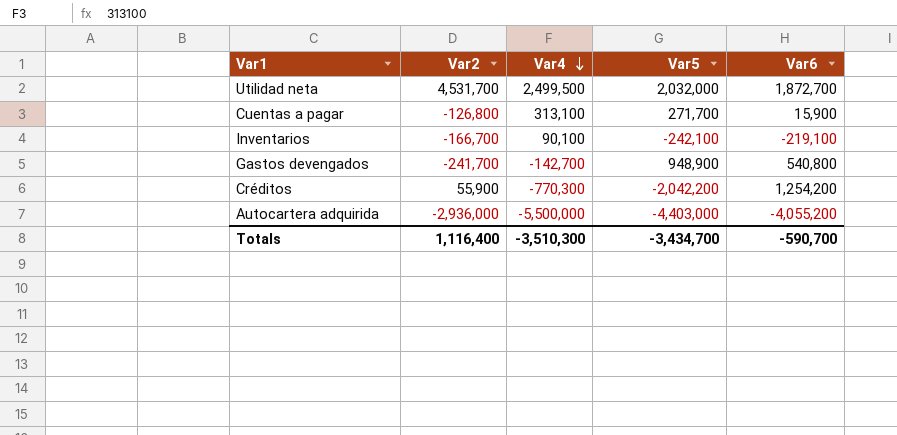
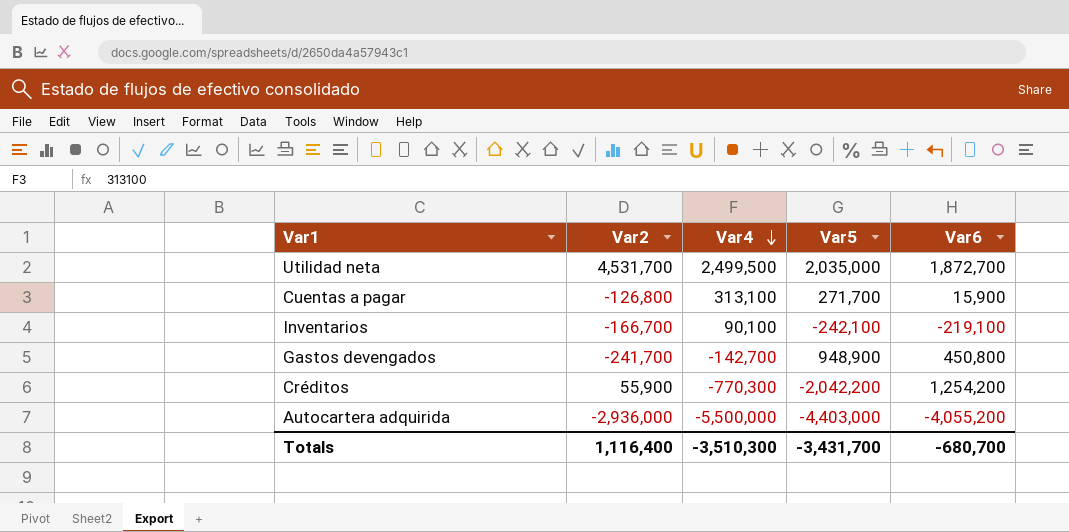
Utilidad neta | Var5: 2,032,000 -> 2,035,000
Gastos devengados | Var6: 540,800 -> 450,800
Totals | Var5: -3,434,700 -> -3,431,700
Totals | Var6: -590,700 -> -680,700

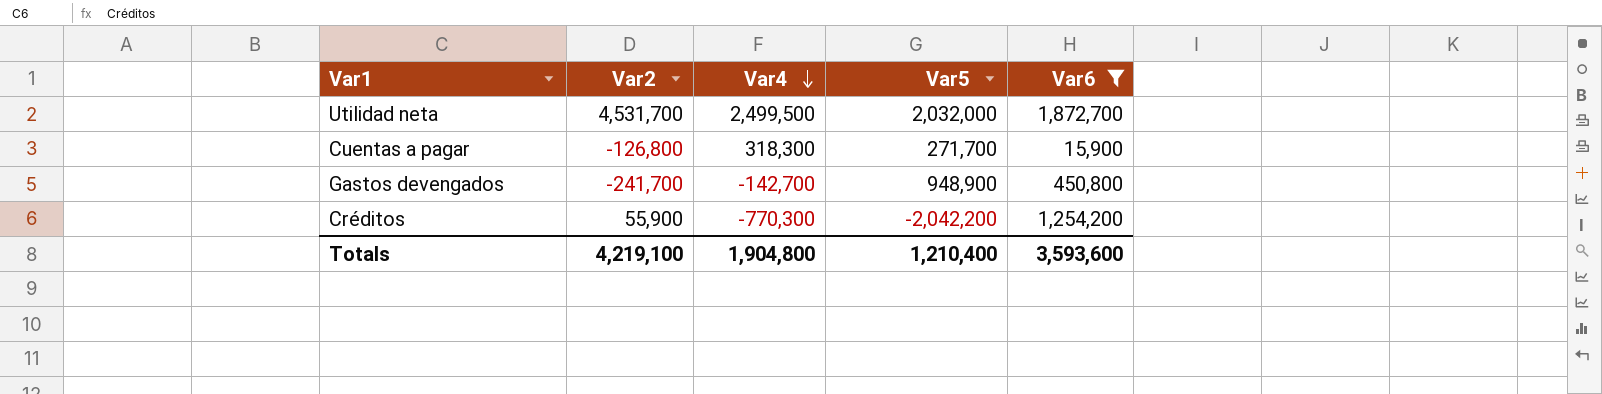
filter: none -> Var6 >= 15,900
Utilidad neta | Var5: 2,035,000 -> 2,032,000
Cuentas a pagar | Var4: 313,100 -> 318,300
Totals | Var2: 1,116,400 -> 4,219,100
Totals | Var4: -3,510,300 -> 1,904,800
Totals | Var5: -3,431,700 -> 1,210,400
Totals | Var6: -680,700 -> 3,593,600

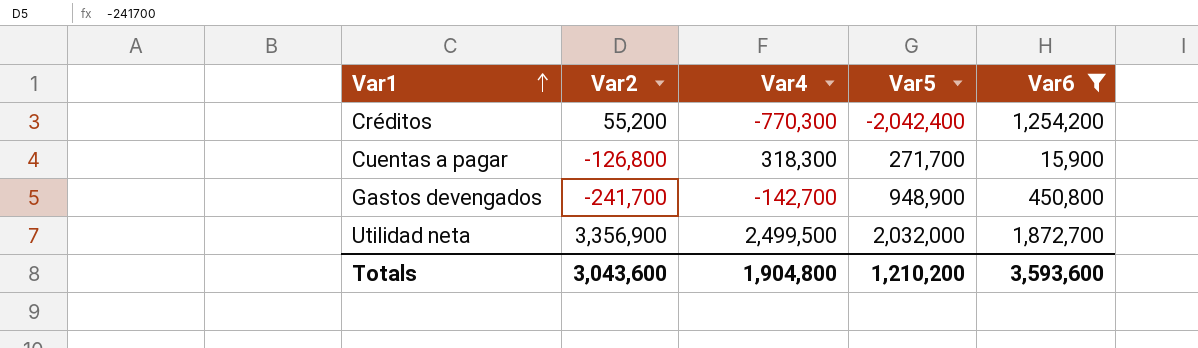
row order: Var4 descending -> Var1 ascending
Créditos | Var2: 55,900 -> 55,200
Créditos | Var5: -2,042,200 -> -2,042,400
Utilidad neta | Var2: 4,531,700 -> 3,356,900
Totals | Var2: 4,219,100 -> 3,043,600
Totals | Var5: 1,210,400 -> 1,210,200

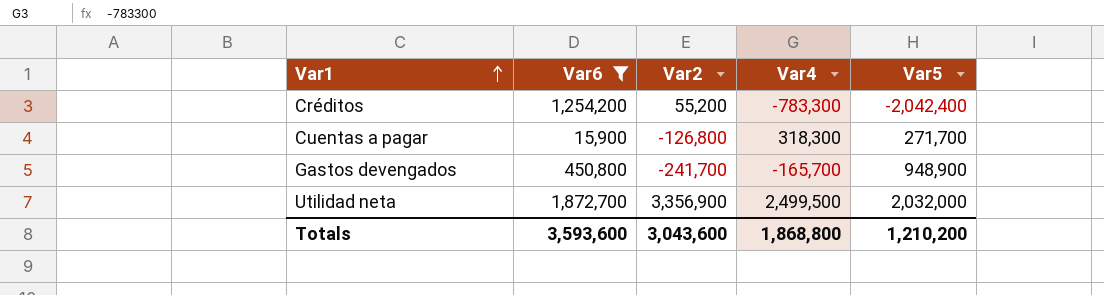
column Var6 | position: 5 -> 2
Créditos | Var4: -770,300 -> -783,300
Gastos devengados | Var4: -142,700 -> -165,700
Totals | Var4: 1,904,800 -> 1,868,800

